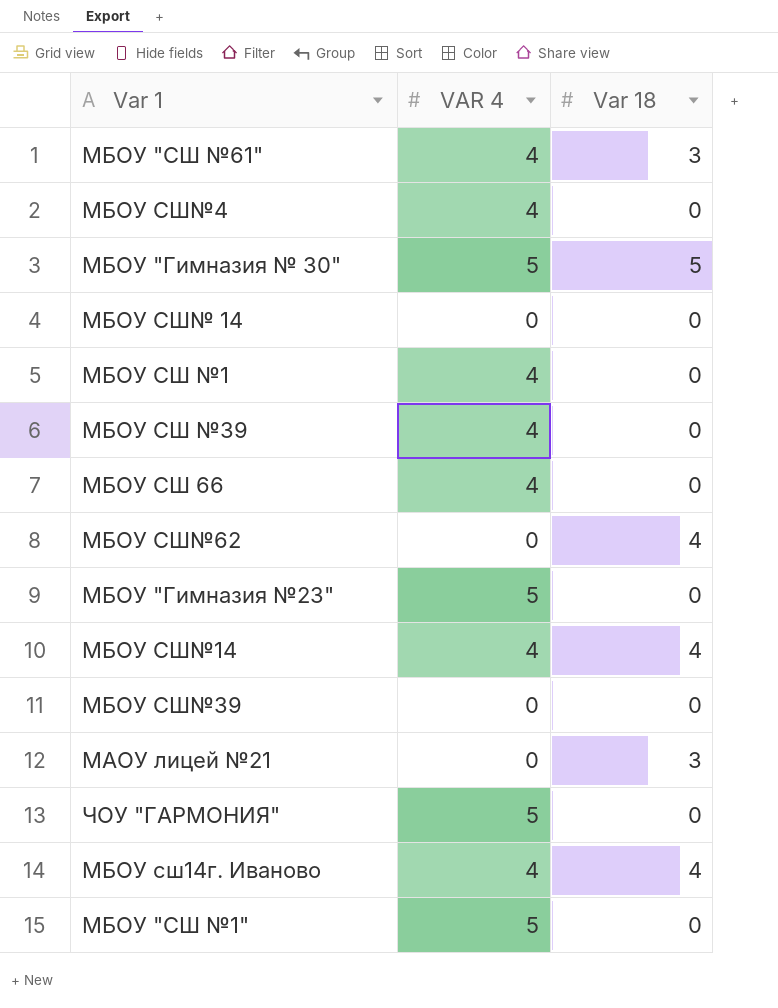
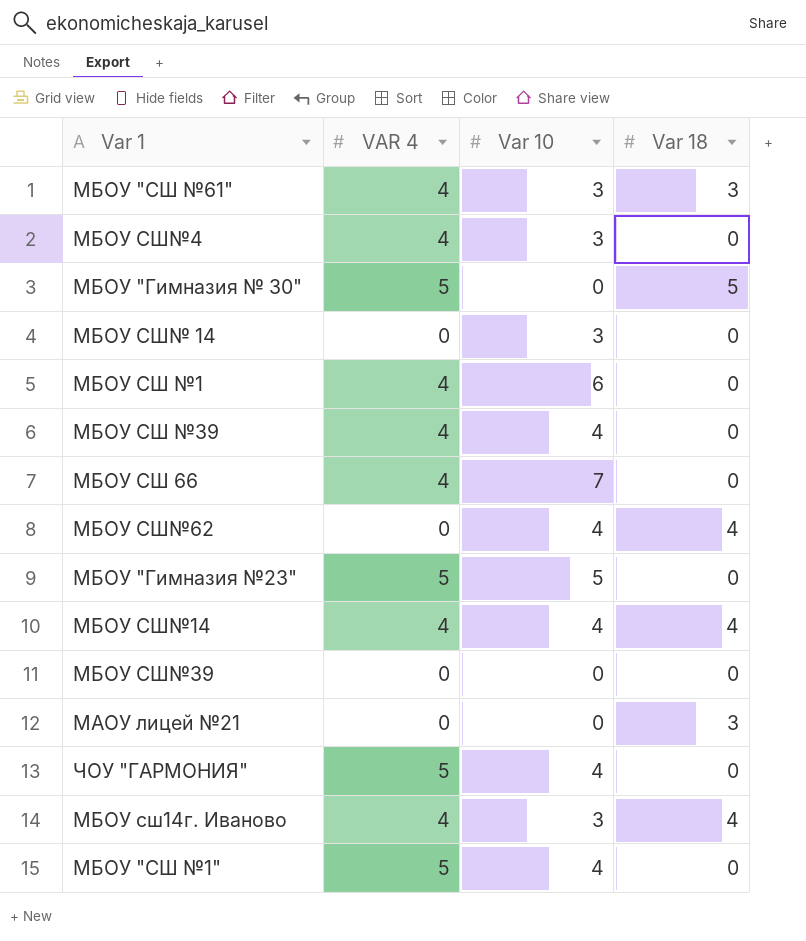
column Var 10 | position: none -> 3

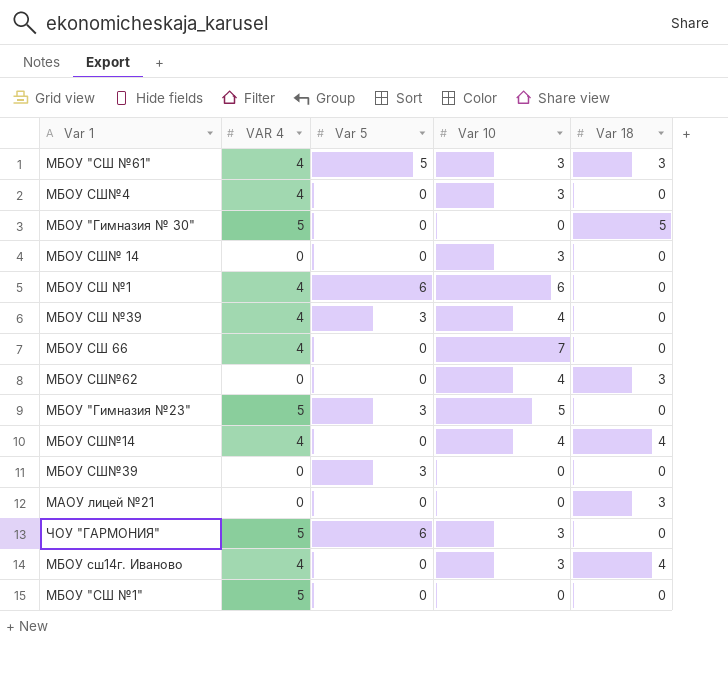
column Var 5 | position: none -> 3
МБОУ СШ№62 | Var 18: 4 -> 3
ЧОУ "ГАРМОНИЯ" | Var 10: 4 -> 3
МБОУ "СШ №1" | Var 10: 4 -> 0

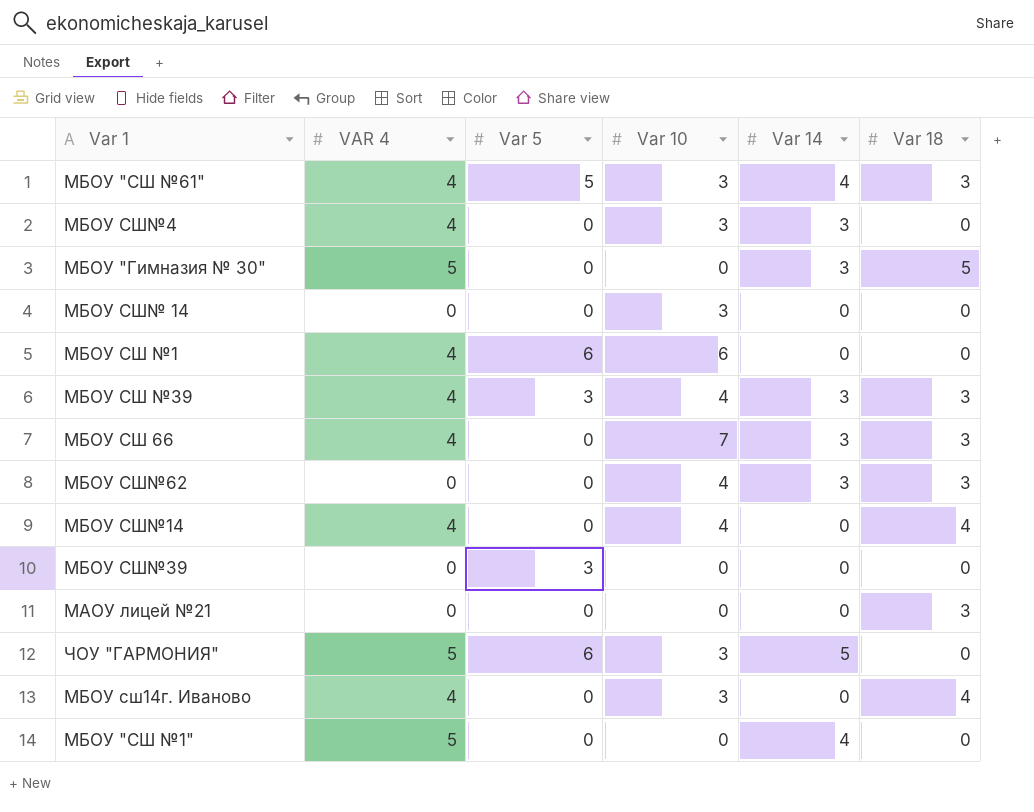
column Var 14 | position: none -> 5
row МБОУ "Гимназия №23": 5 | 3 | 5 | 0 -> none
МБОУ СШ №39 | Var 18: 0 -> 3
МБОУ СШ 66 | Var 18: 0 -> 3

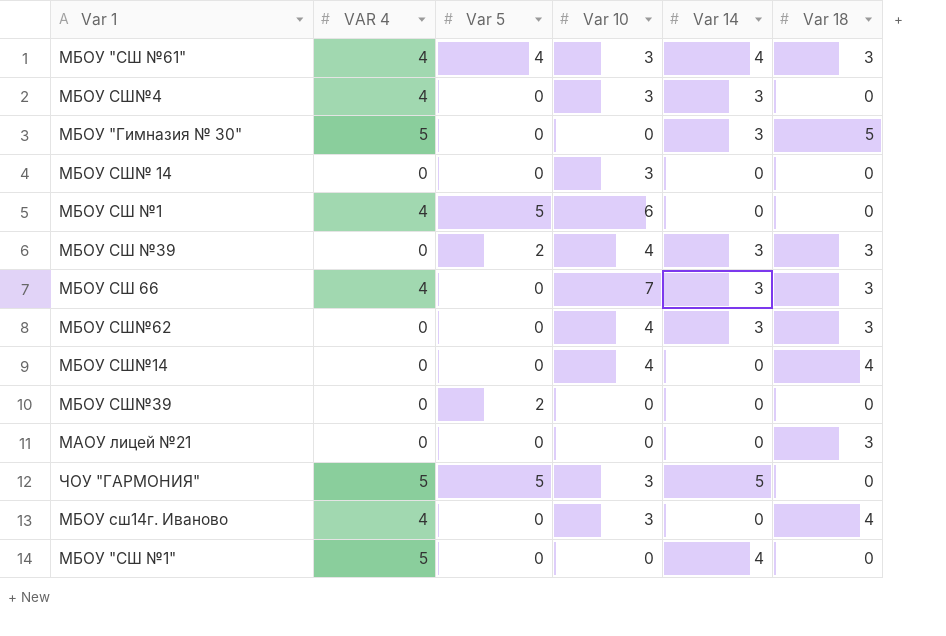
МБОУ "СШ №61" | Var 5: 5 -> 4
МБОУ СШ №1 | Var 5: 6 -> 5
МБОУ СШ №39 | VAR 4: 4 -> 0
МБОУ СШ №39 | Var 5: 3 -> 2
МБОУ СШ№14 | VAR 4: 4 -> 0
МБОУ СШ№39 | Var 5: 3 -> 2
ЧОУ "ГАРМОНИЯ" | Var 5: 6 -> 5

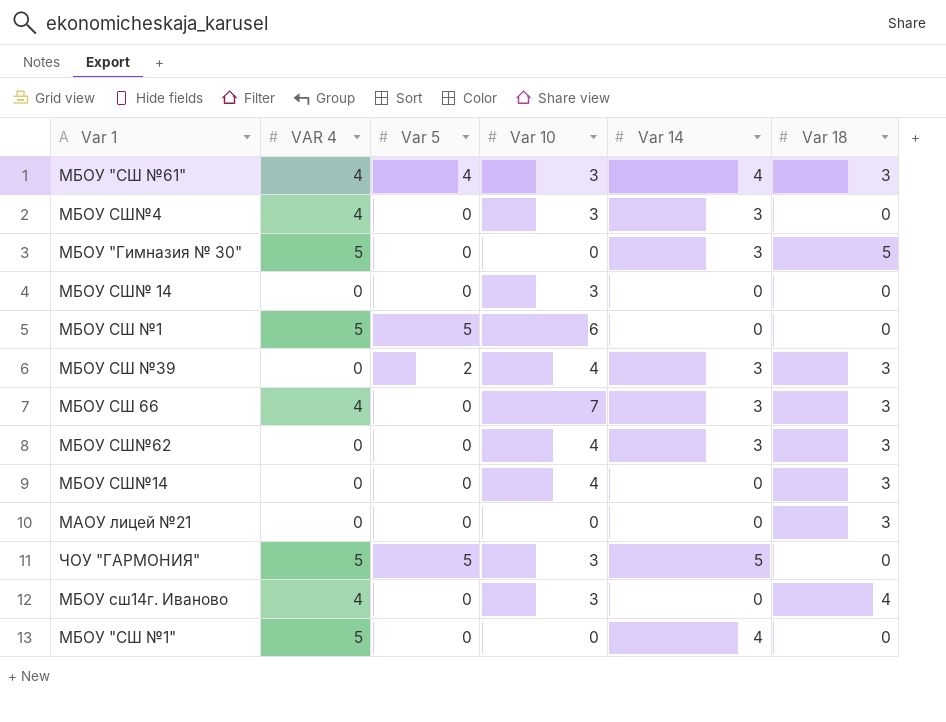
row МБОУ СШ№39: 0 | 2 | 0 | 0 | 0 -> none
МБОУ СШ №1 | VAR 4: 4 -> 5
МБОУ СШ№14 | Var 18: 4 -> 3

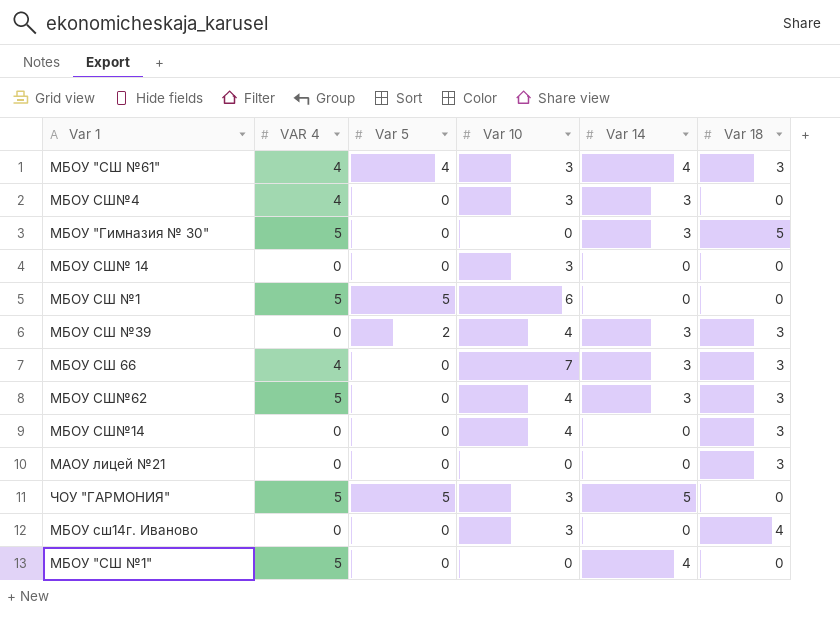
МБОУ СШ№62 | VAR 4: 0 -> 5
МБОУ сш14г. Иваново | VAR 4: 4 -> 0

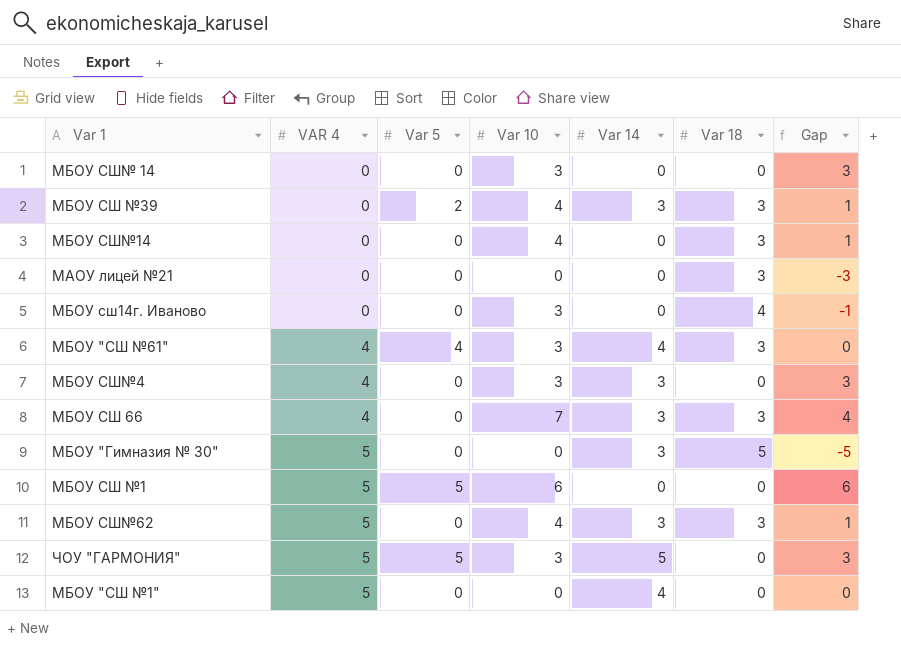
row order: none -> VAR 4 ascending
column Gap | formula: none -> [Var 10] - [Var 18]

